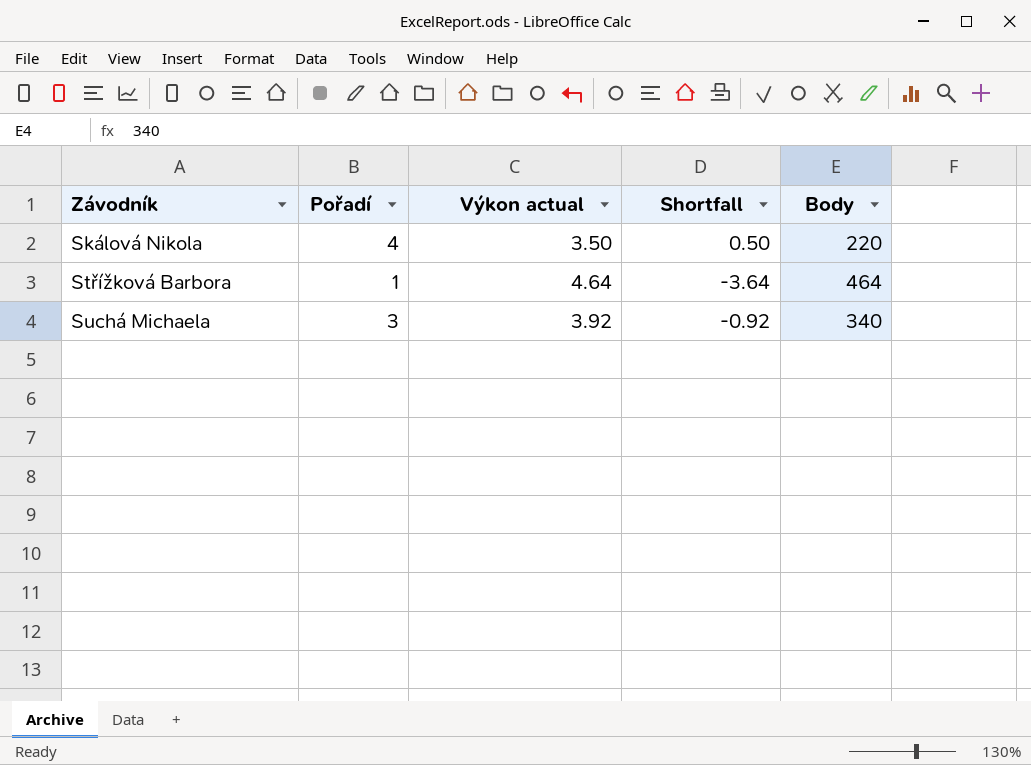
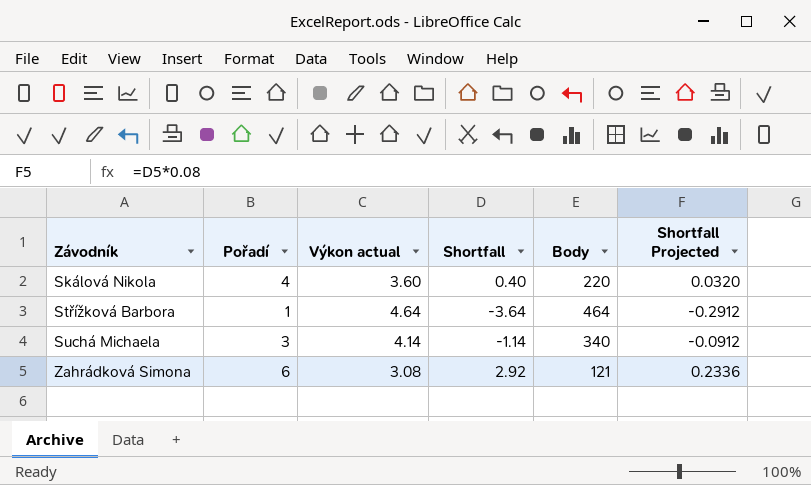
column Shortfall Projected | formula: none -> [Shortfall] * 0.08
Skálová Nikola | Výkon actual: 3.50 -> 3.60
Skálová Nikola | Shortfall: 0.50 -> 0.40
Suchá Michaela | Výkon actual: 3.92 -> 4.14
Suchá Michaela | Shortfall: -0.92 -> -1.14
row Zahrádková Simona: none -> 6 | 3.08 | 2.92 | 121 | 0.2336

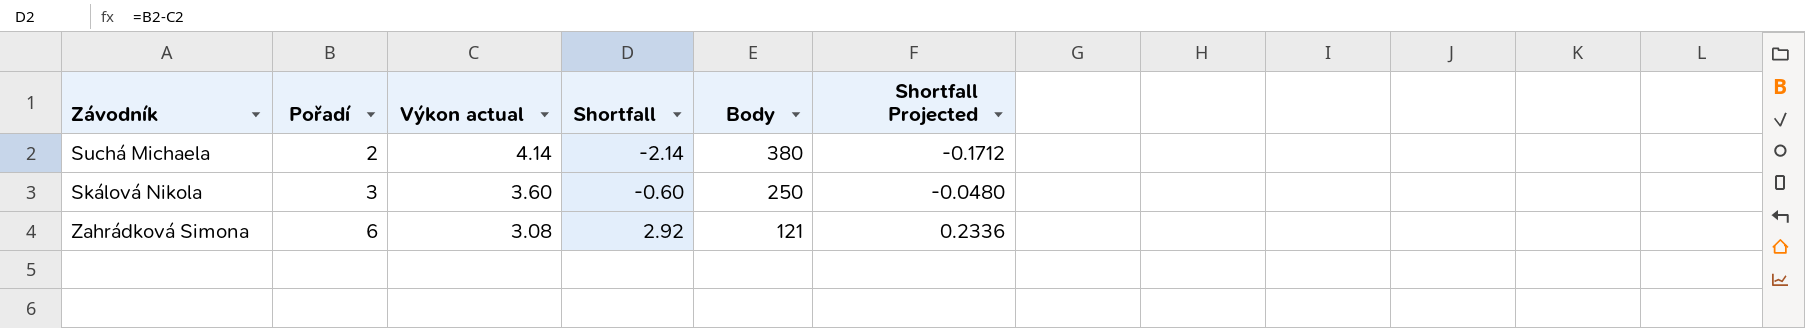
row order: Závodník ascending -> Pořadí ascending
row Střížková Barbora: 1 | 4.64 | -3.64 | 464 | -0.2912 -> none
Suchá Michaela | Pořadí: 3 -> 2
Suchá Michaela | Shortfall: -1.14 -> -2.14
Suchá Michaela | Body: 340 -> 380
Suchá Michaela | Shortfall Projected: -0.0912 -> -0.1712
Skálová Nikola | Pořadí: 4 -> 3
Skálová Nikola | Shortfall: 0.40 -> -0.60
Skálová Nikola | Body: 220 -> 250
Skálová Nikola | Shortfall Projected: 0.0320 -> -0.0480

